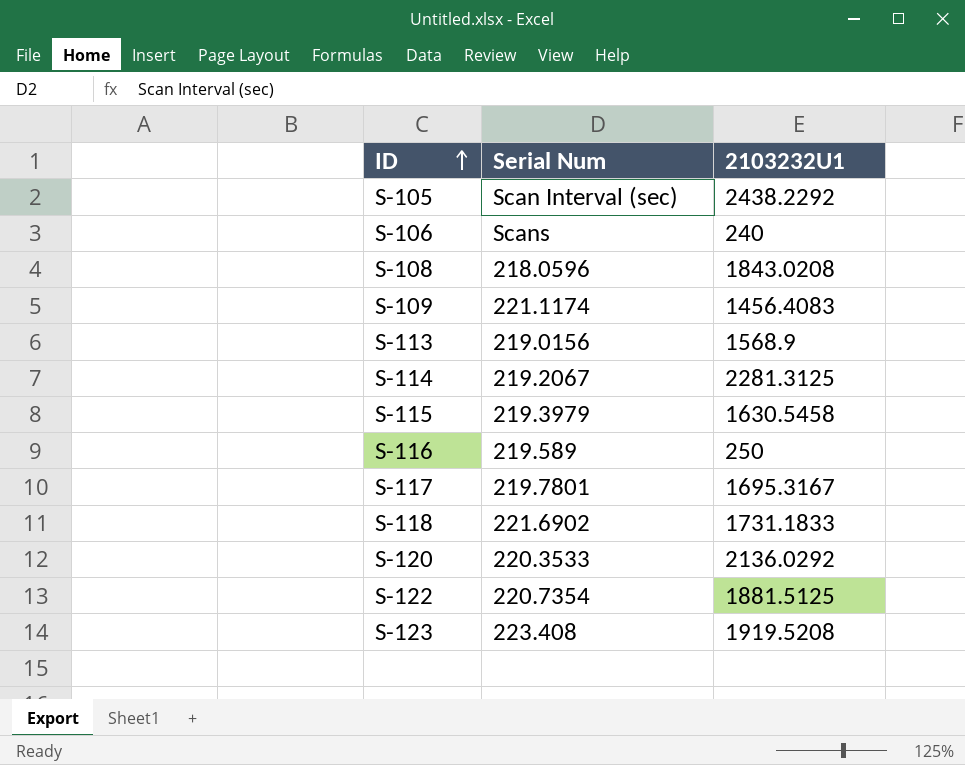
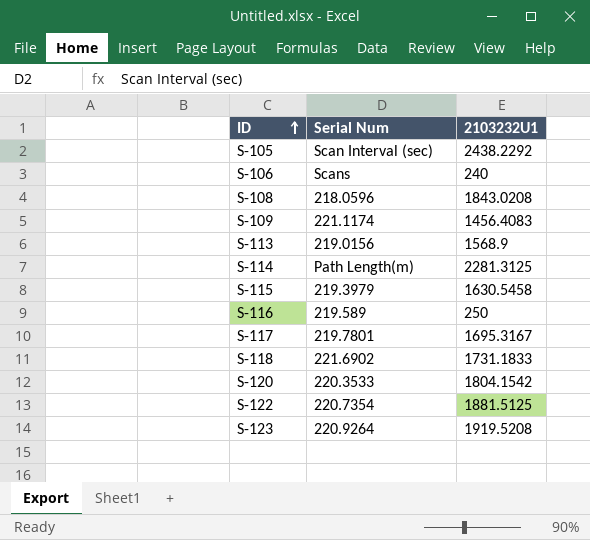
S-114 | Serial Num: 219.2067 -> Path Length(m)
S-120 | 2103232U1: 2136.0292 -> 1804.1542
S-123 | Serial Num: 223.408 -> 220.9264

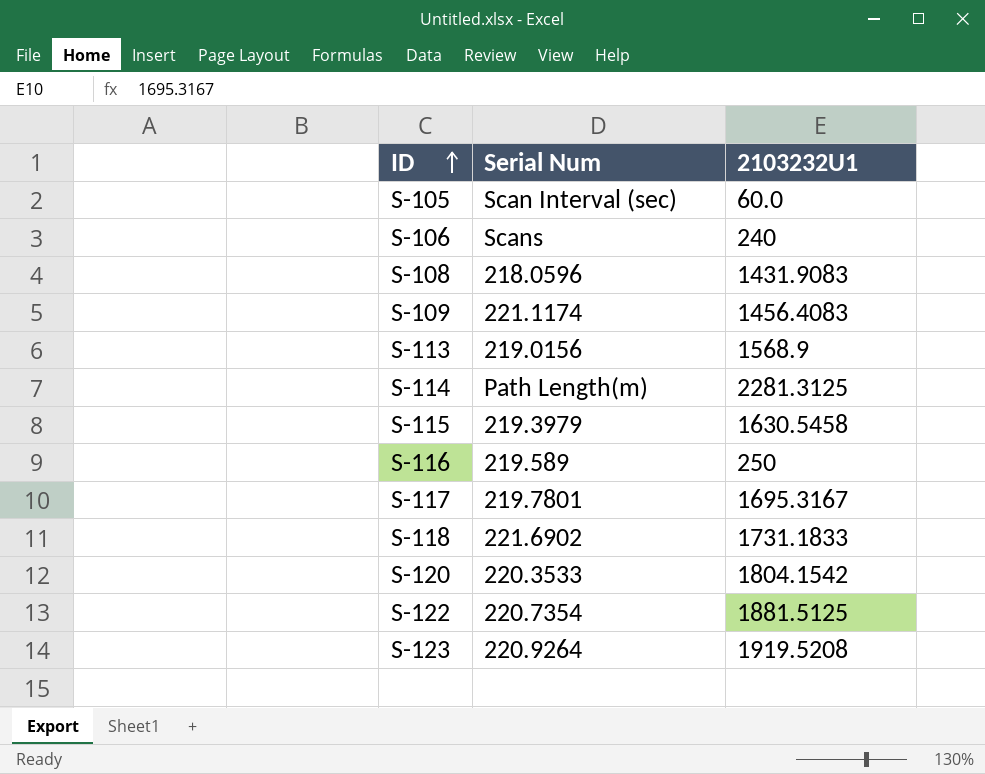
S-105 | 2103232U1: 2438.2292 -> 60.0
S-108 | 2103232U1: 1843.0208 -> 1431.9083

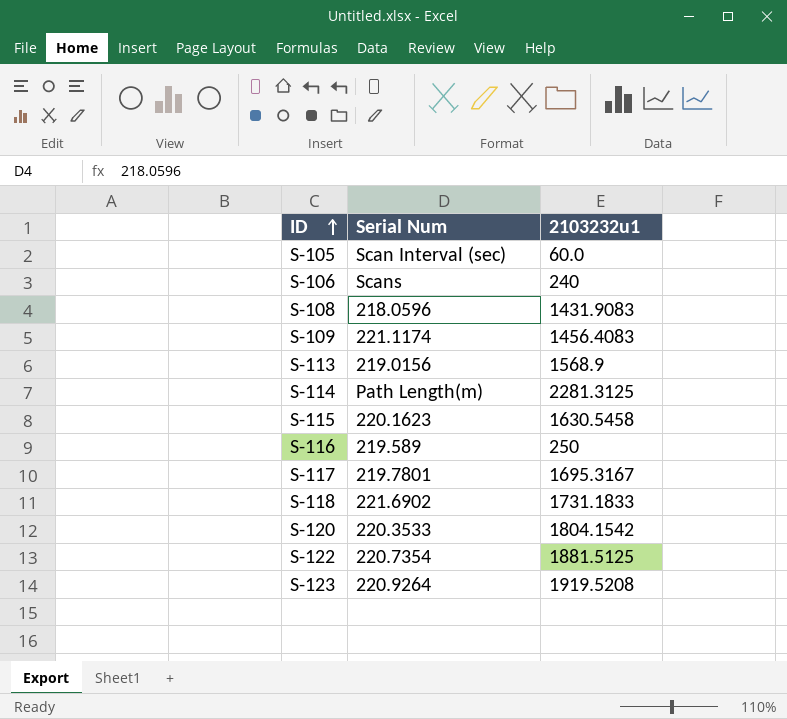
column name: 2103232U1 -> 2103232u1
S-115 | Serial Num: 219.3979 -> 220.1623

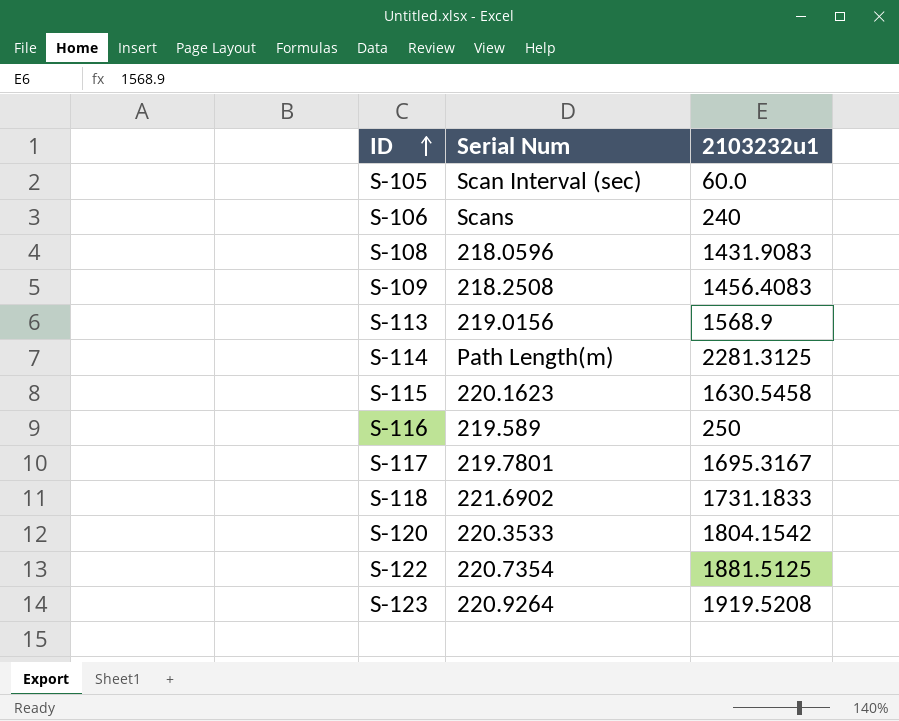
S-109 | Serial Num: 221.1174 -> 218.2508

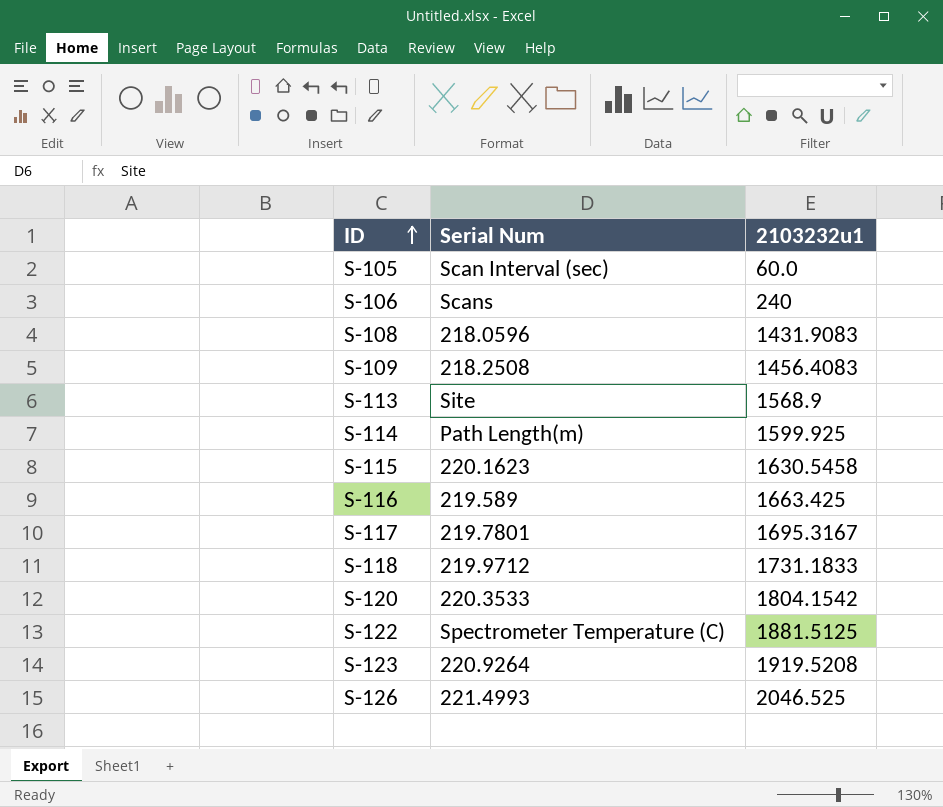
S-113 | Serial Num: 219.0156 -> Site
S-114 | 2103232u1: 2281.3125 -> 1599.925
S-116 | 2103232u1: 250 -> 1663.425
S-118 | Serial Num: 221.6902 -> 219.9712
S-122 | Serial Num: 220.7354 -> Spectrometer Temperature (C)
row S-126: none -> 221.4993 | 2046.525

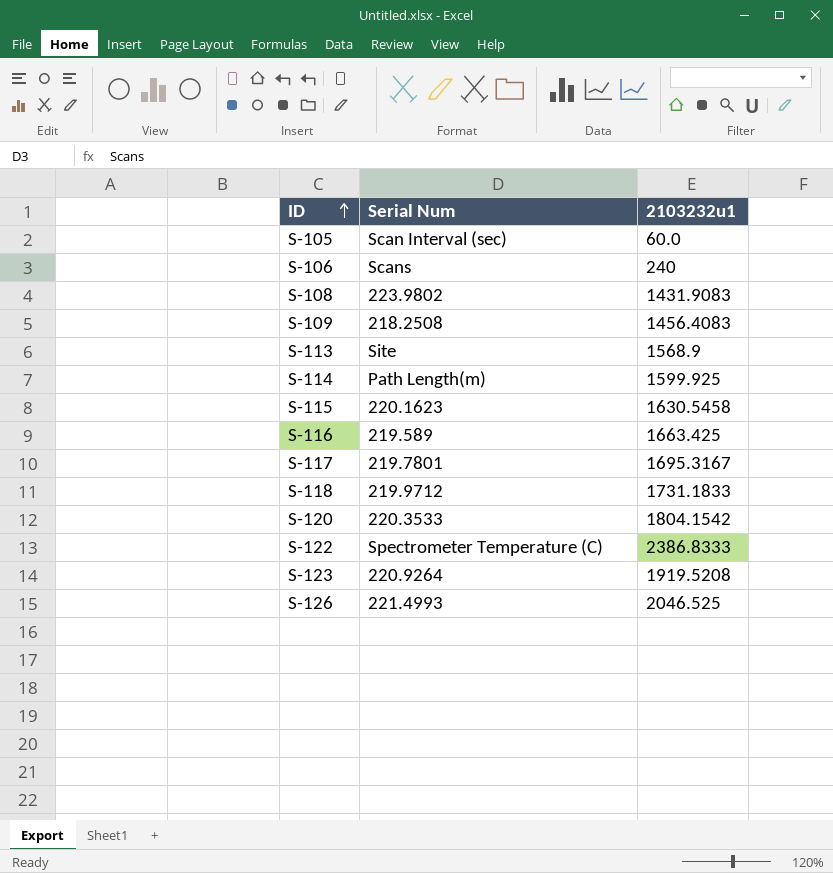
S-108 | Serial Num: 218.0596 -> 223.9802
S-122 | 2103232u1: 1881.5125 -> 2386.8333

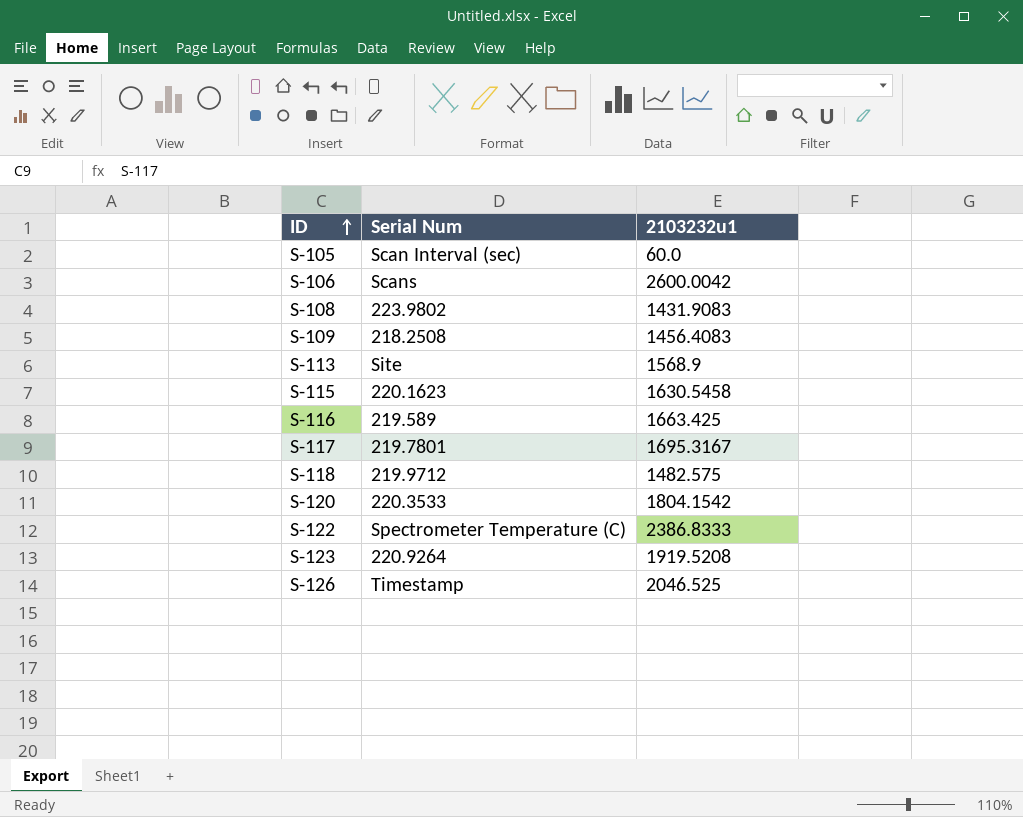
row S-114: Path Length(m) | 1599.925 -> none
S-106 | 2103232u1: 240 -> 2600.0042
S-118 | 2103232u1: 1731.1833 -> 1482.575
S-126 | Serial Num: 221.4993 -> Timestamp

